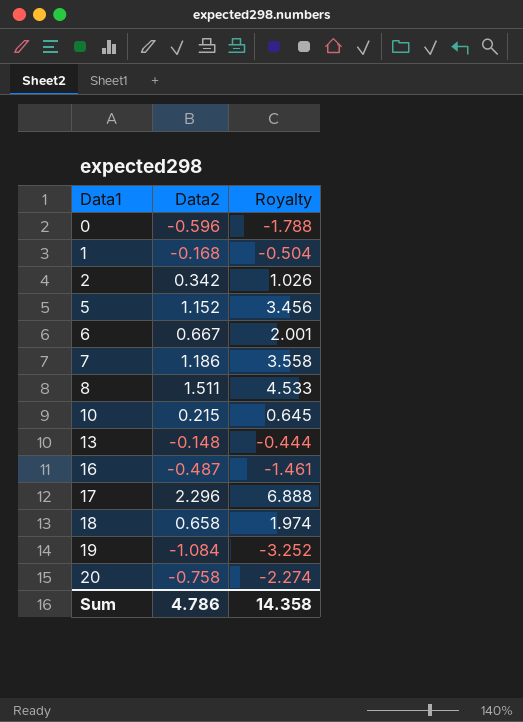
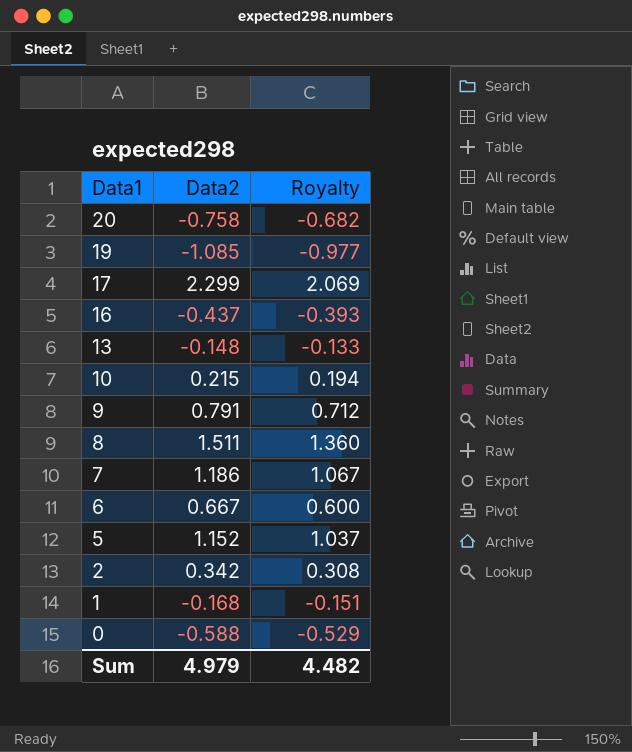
row order: Data1 ascending -> Data1 descending
column Royalty | formula: [Data2] * 3 -> [Data2] * 0.9
row 18: 0.658 | 1.974 -> none
19 | Data2: -1.084 -> -1.085
17 | Data2: 2.296 -> 2.299
16 | Data2: -0.487 -> -0.437
row 9: none -> 0.791 | 0.712
0 | Data2: -0.596 -> -0.588
Sum | Data2: 4.786 -> 4.979
Sum | Royalty: 14.358 -> 4.482

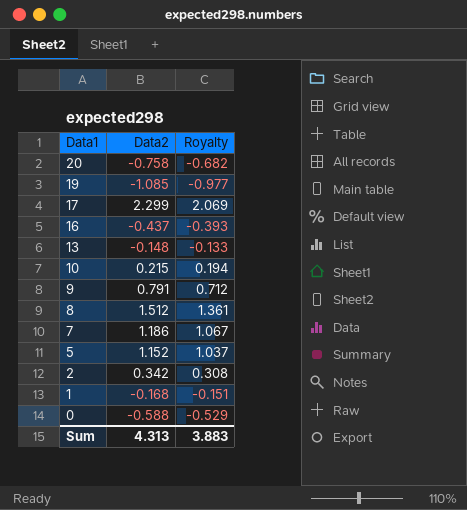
row 6: 0.667 | 0.600 -> none
8 | Data2: 1.511 -> 1.512
8 | Royalty: 1.360 -> 1.361
Sum | Data2: 4.979 -> 4.313
Sum | Royalty: 4.482 -> 3.883

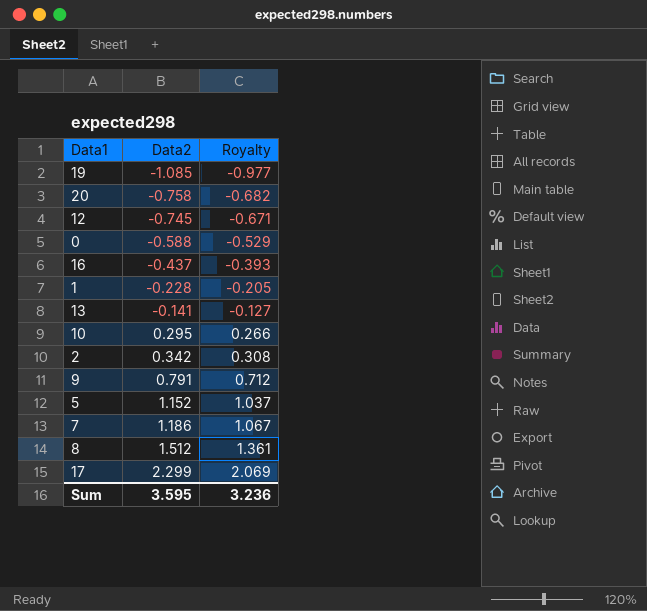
row order: Data1 descending -> Data2 ascending
row 12: none -> -0.745 | -0.671
1 | Data2: -0.168 -> -0.228
1 | Royalty: -0.151 -> -0.205
13 | Data2: -0.148 -> -0.141
13 | Royalty: -0.133 -> -0.127
10 | Data2: 0.215 -> 0.295
10 | Royalty: 0.194 -> 0.266
Sum | Data2: 4.313 -> 3.595
Sum | Royalty: 3.883 -> 3.236

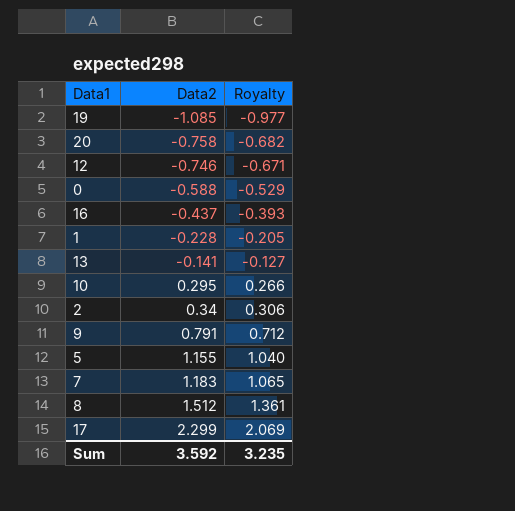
12 | Data2: -0.745 -> -0.746
2 | Data2: 0.342 -> 0.34
2 | Royalty: 0.308 -> 0.306
5 | Data2: 1.152 -> 1.155
5 | Royalty: 1.037 -> 1.040
7 | Data2: 1.186 -> 1.183
7 | Royalty: 1.067 -> 1.065
Sum | Data2: 3.595 -> 3.592
Sum | Royalty: 3.236 -> 3.235

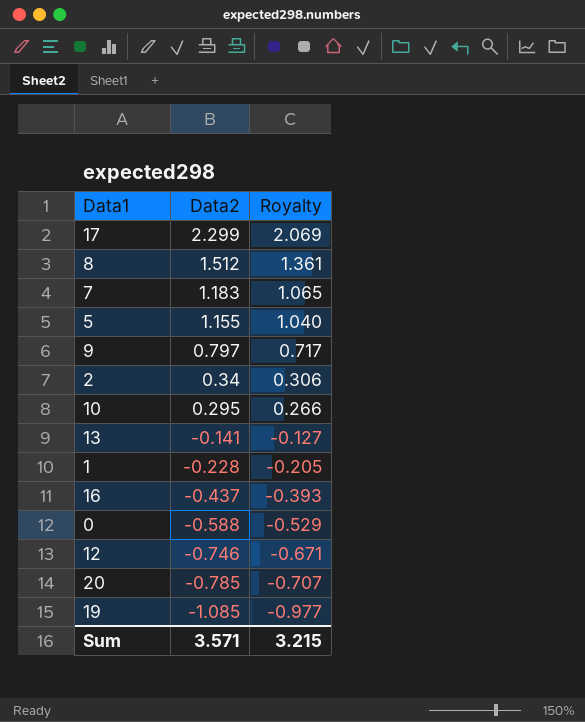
row order: Data2 ascending -> Data2 descending
9 | Data2: 0.791 -> 0.797
9 | Royalty: 0.712 -> 0.717
20 | Data2: -0.758 -> -0.785
20 | Royalty: -0.682 -> -0.707
Sum | Data2: 3.592 -> 3.571
Sum | Royalty: 3.235 -> 3.215

